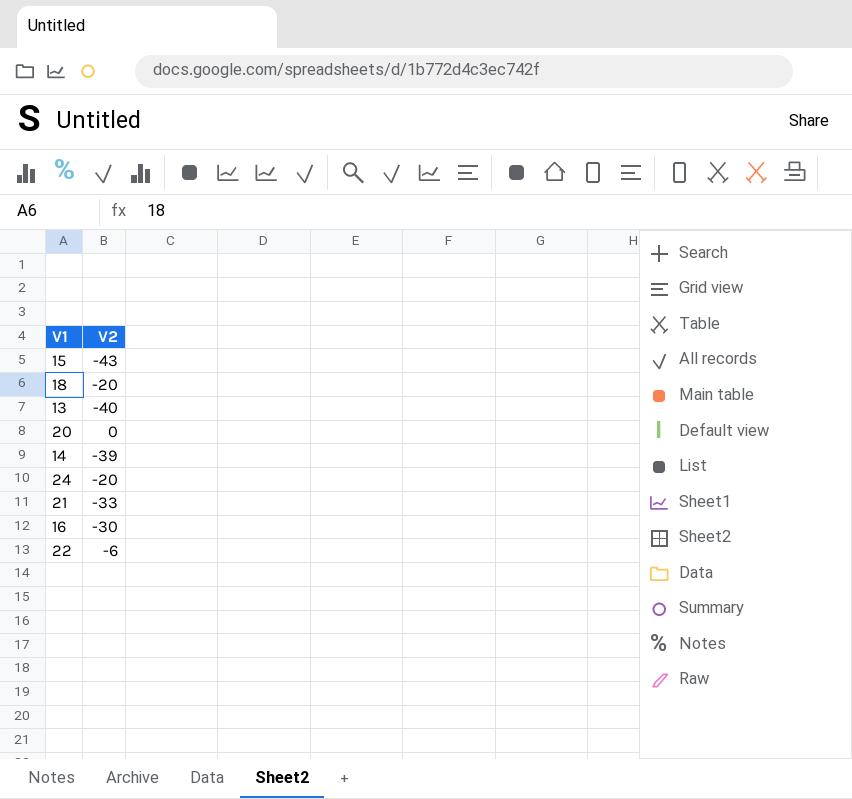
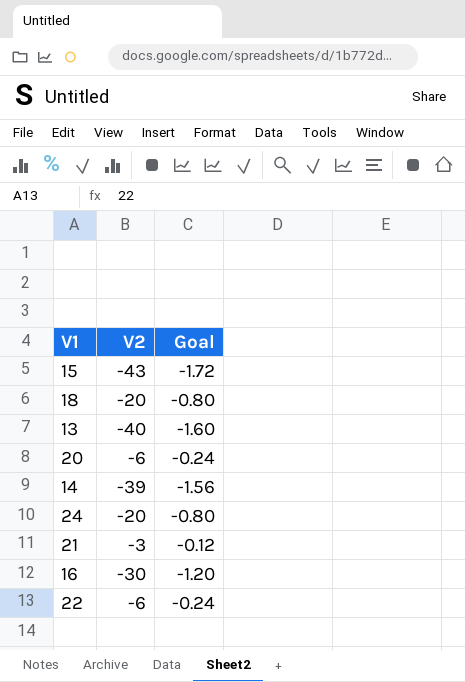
column Goal | formula: none -> [V2] * 0.04
20 | V2: 0 -> -6
21 | V2: -33 -> -3

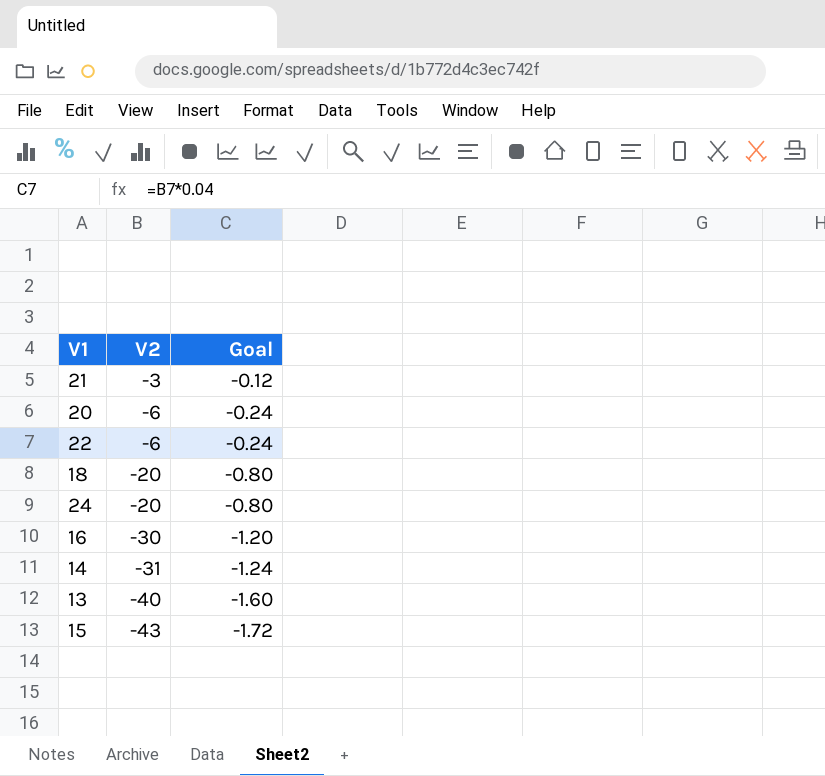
row order: none -> V2 descending
14 | V2: -39 -> -31
14 | Goal: -1.56 -> -1.24

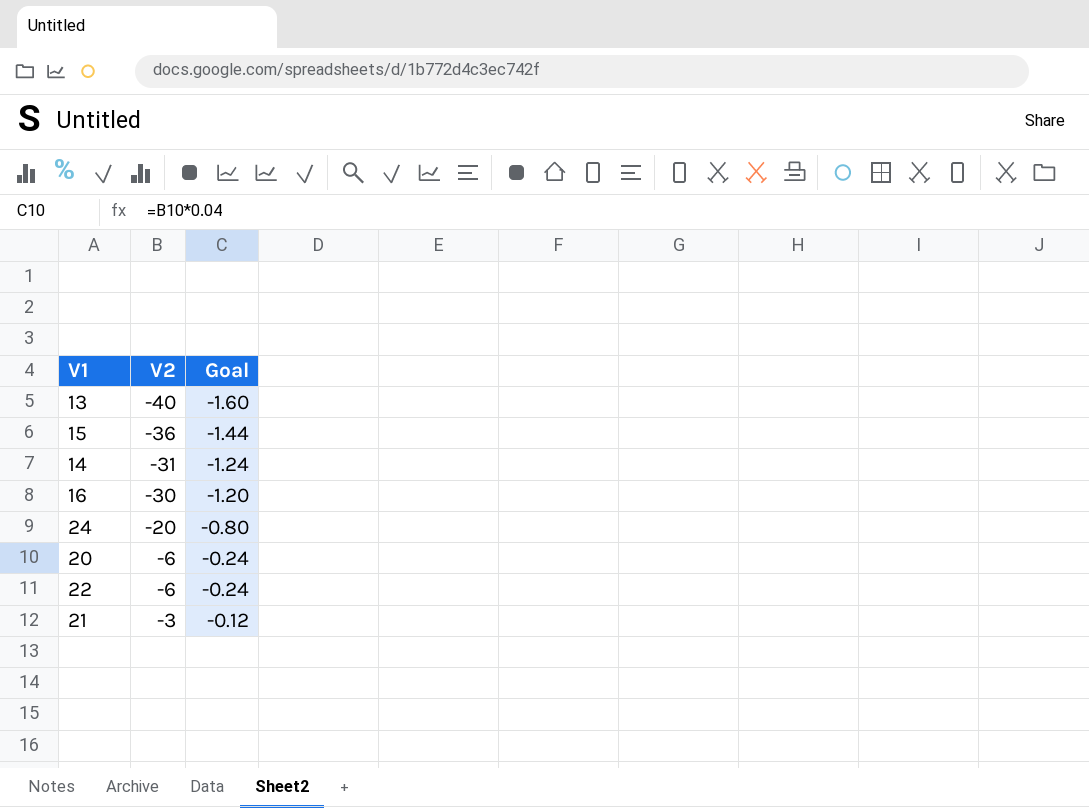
row order: V2 descending -> V2 ascending
row 18: -20 | -0.80 -> none
15 | V2: -43 -> -36
15 | Goal: -1.72 -> -1.44

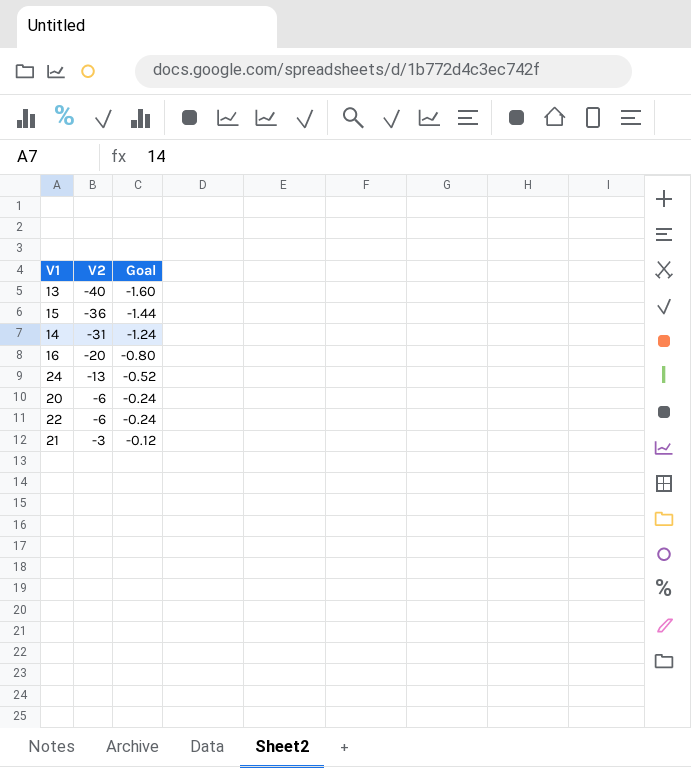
16 | V2: -30 -> -20
16 | Goal: -1.20 -> -0.80
24 | V2: -20 -> -13
24 | Goal: -0.80 -> -0.52

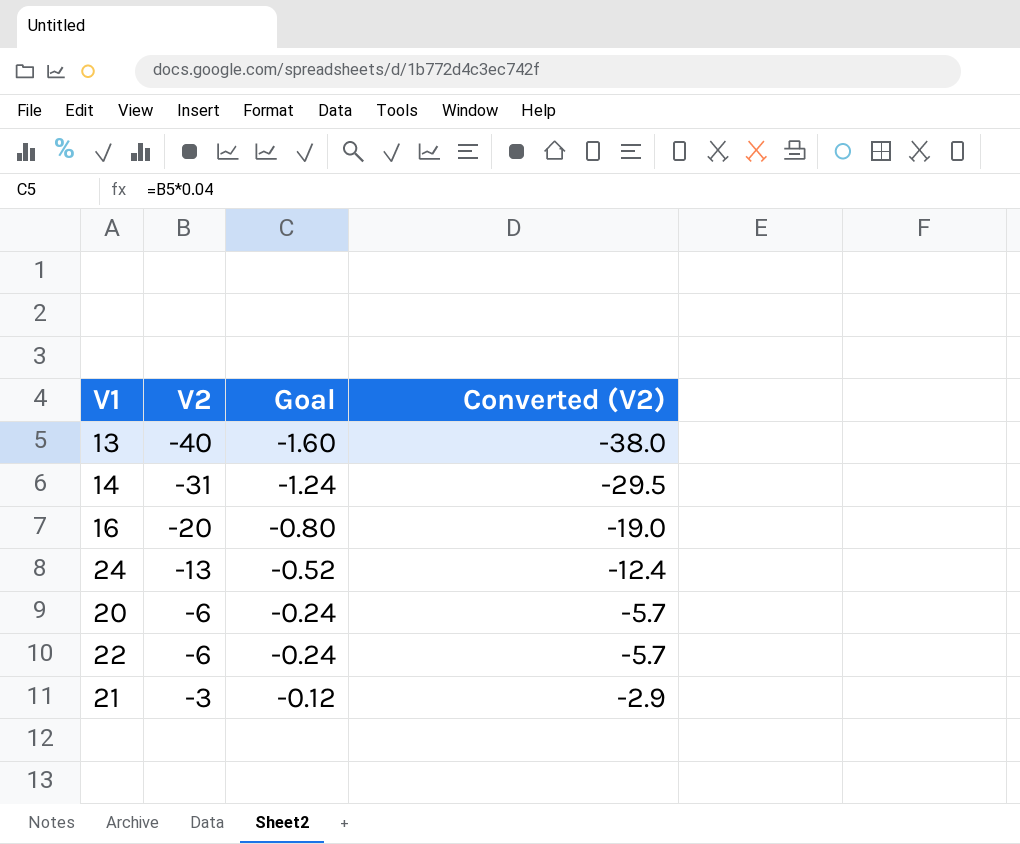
column Converted (V2) | formula: none -> [V2] * 0.95
row 15: -36 | -1.44 -> none

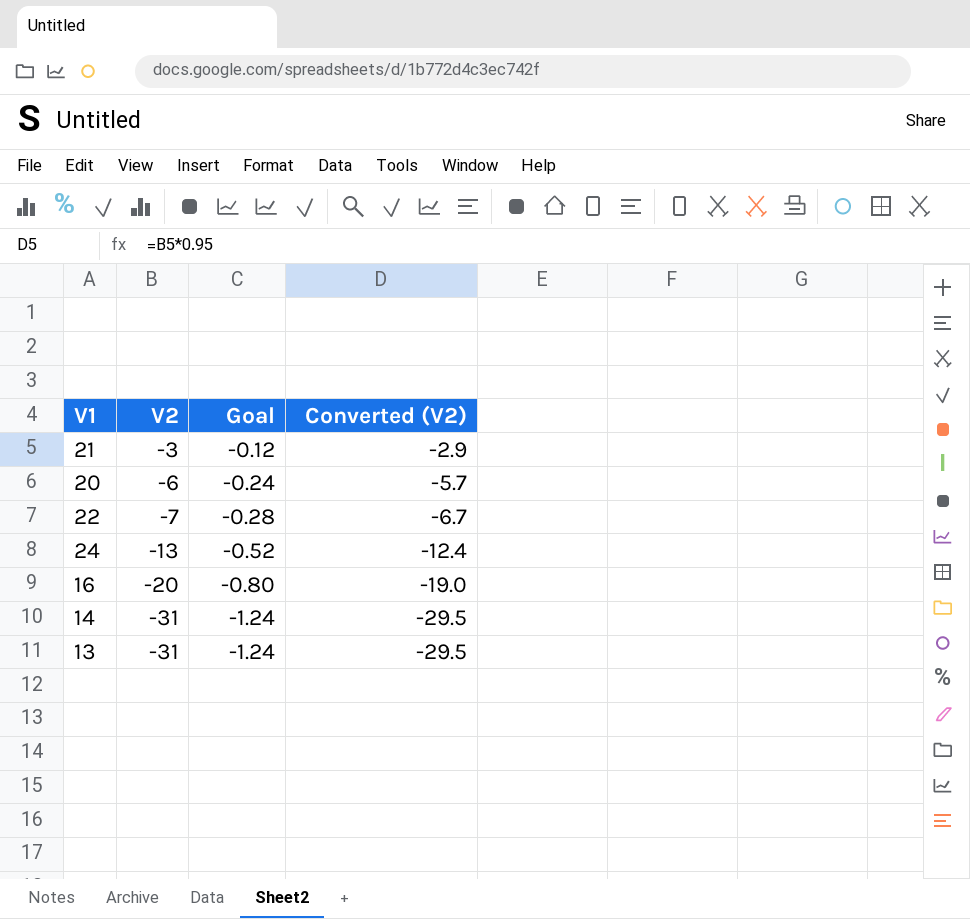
row order: V2 ascending -> V2 descending
22 | V2: -6 -> -7
22 | Goal: -0.24 -> -0.28
22 | Converted (V2): -5.7 -> -6.7
13 | V2: -40 -> -31
13 | Goal: -1.60 -> -1.24
13 | Converted (V2): -38.0 -> -29.5

